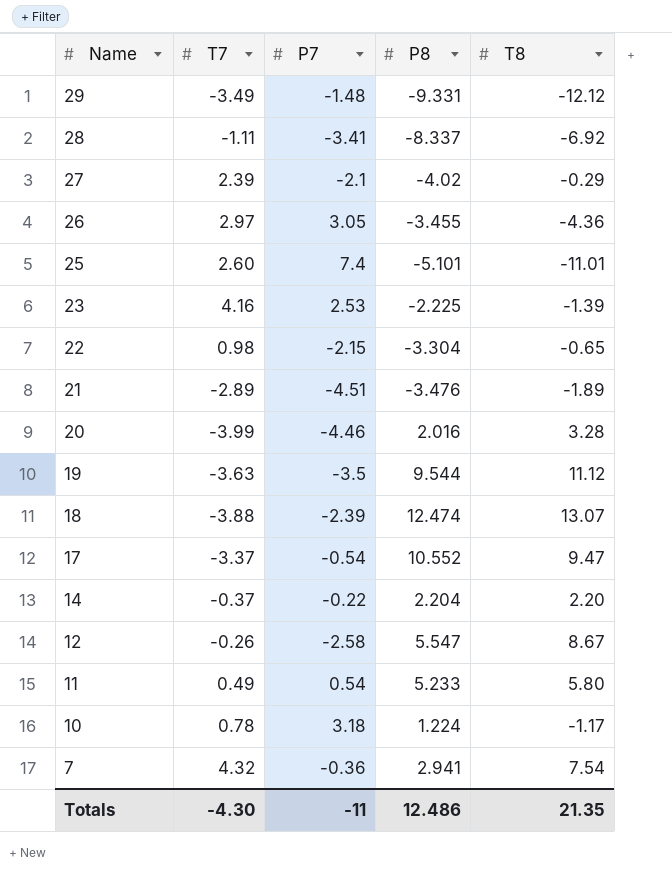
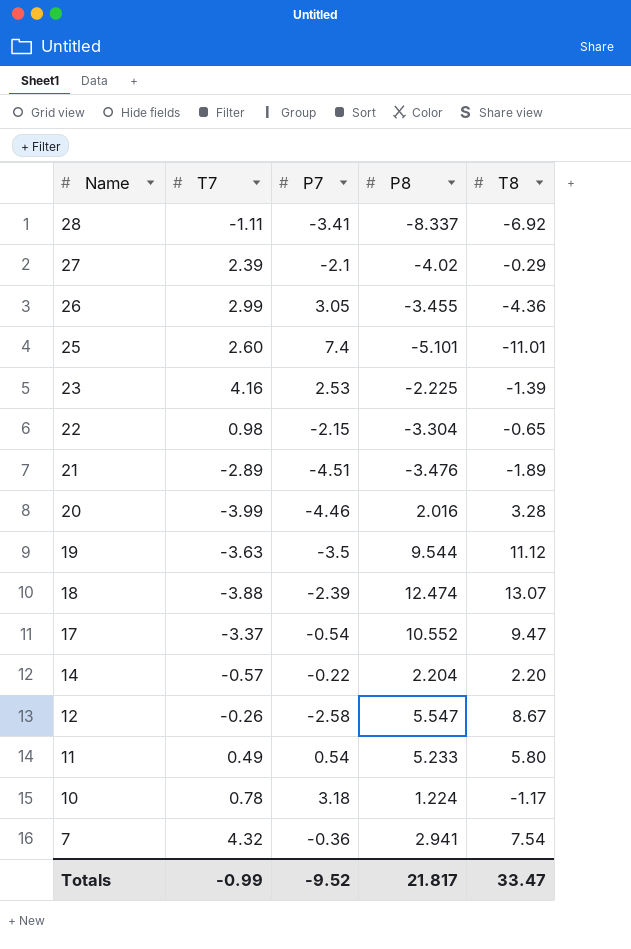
row 29: -3.49 | -1.48 | -9.331 | -12.12 -> none
26 | T7: 2.97 -> 2.99
14 | T7: -0.37 -> -0.57
Totals | T7: -4.30 -> -0.99
Totals | P7: -11 -> -9.52
Totals | P8: 12.486 -> 21.817
Totals | T8: 21.35 -> 33.47

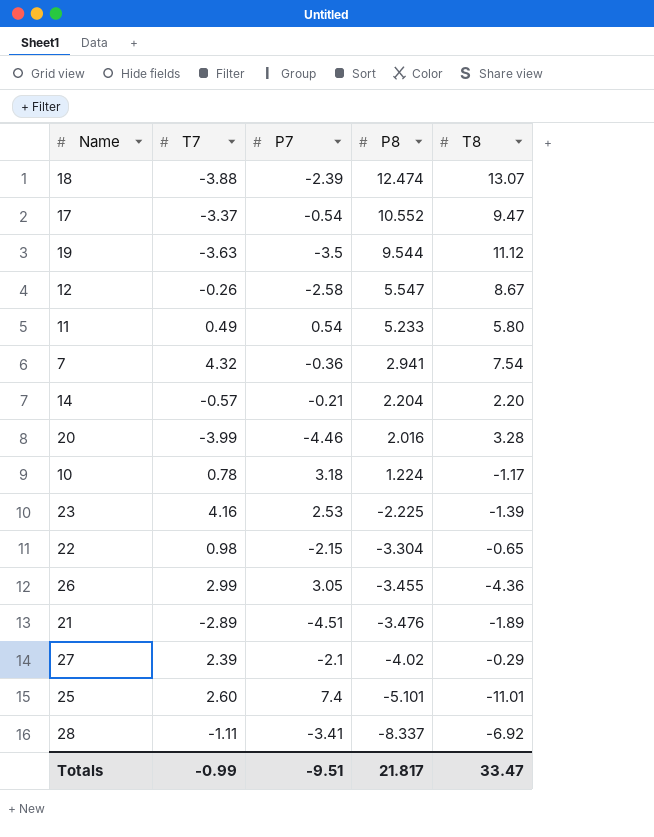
row order: Name descending -> P8 descending
14 | P7: -0.22 -> -0.21
Totals | P7: -9.52 -> -9.51

